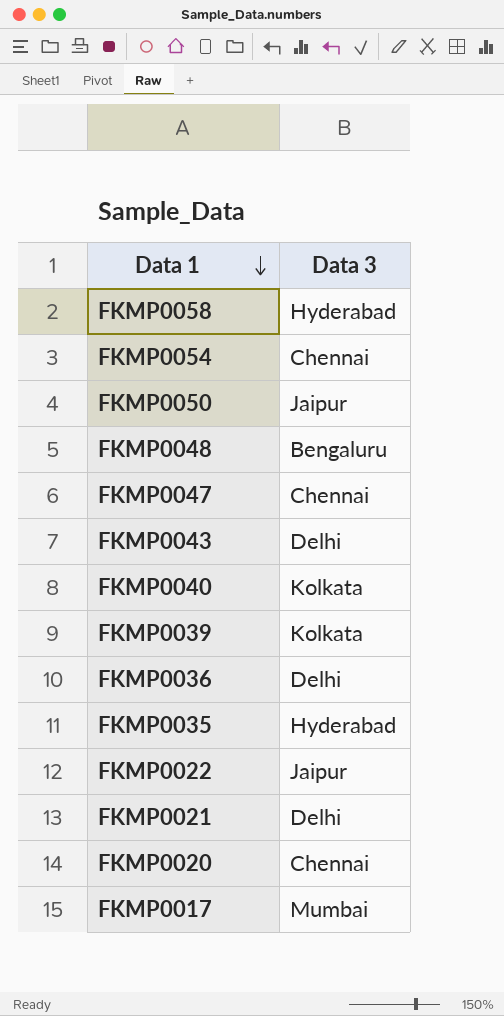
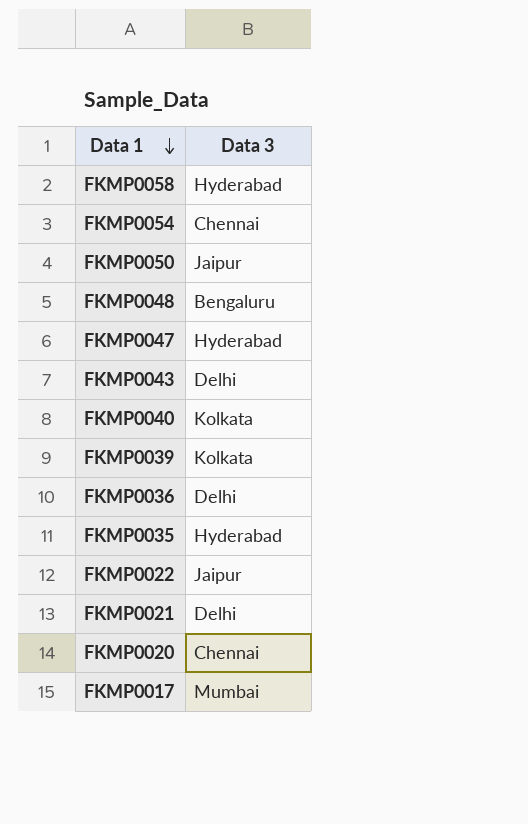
FKMP0047 | Data 3: Chennai -> Hyderabad

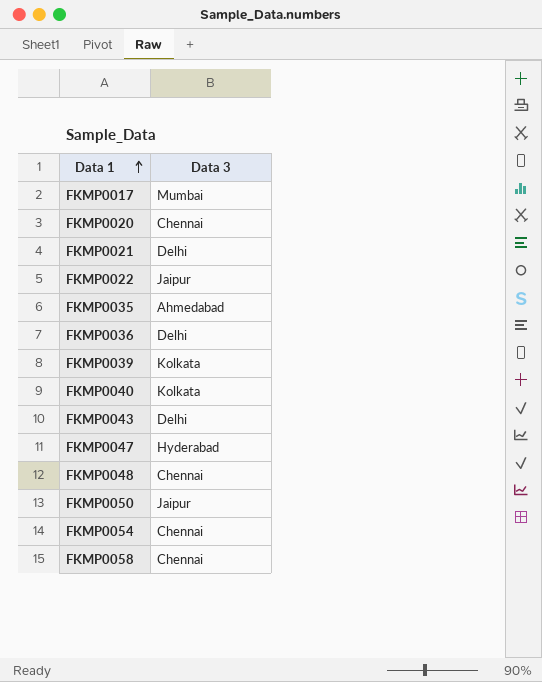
row order: Data 1 descending -> Data 1 ascending
FKMP0035 | Data 3: Hyderabad -> Ahmedabad
FKMP0048 | Data 3: Bengaluru -> Chennai
FKMP0058 | Data 3: Hyderabad -> Chennai

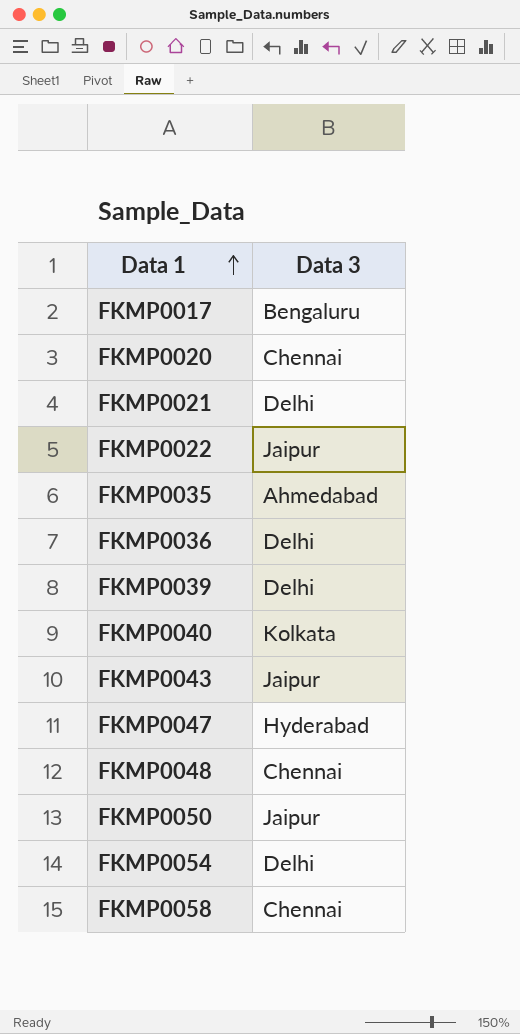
FKMP0017 | Data 3: Mumbai -> Bengaluru
FKMP0039 | Data 3: Kolkata -> Delhi
FKMP0043 | Data 3: Delhi -> Jaipur
FKMP0054 | Data 3: Chennai -> Delhi

